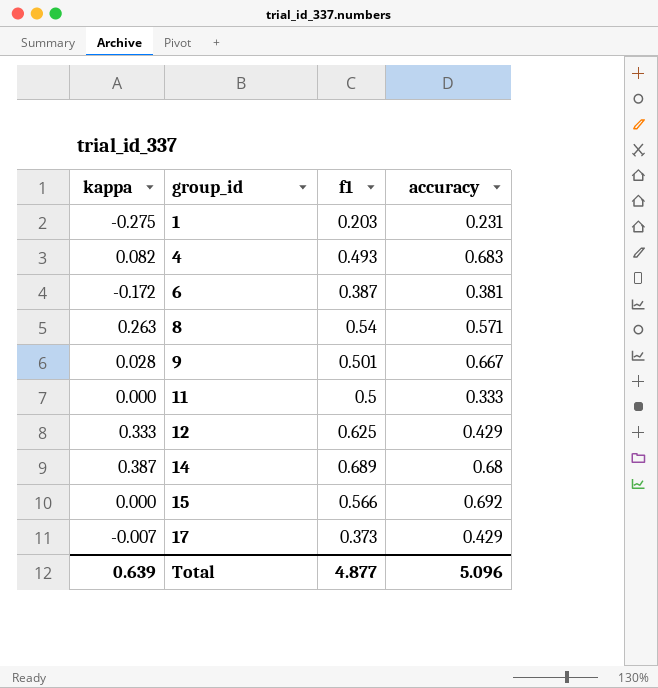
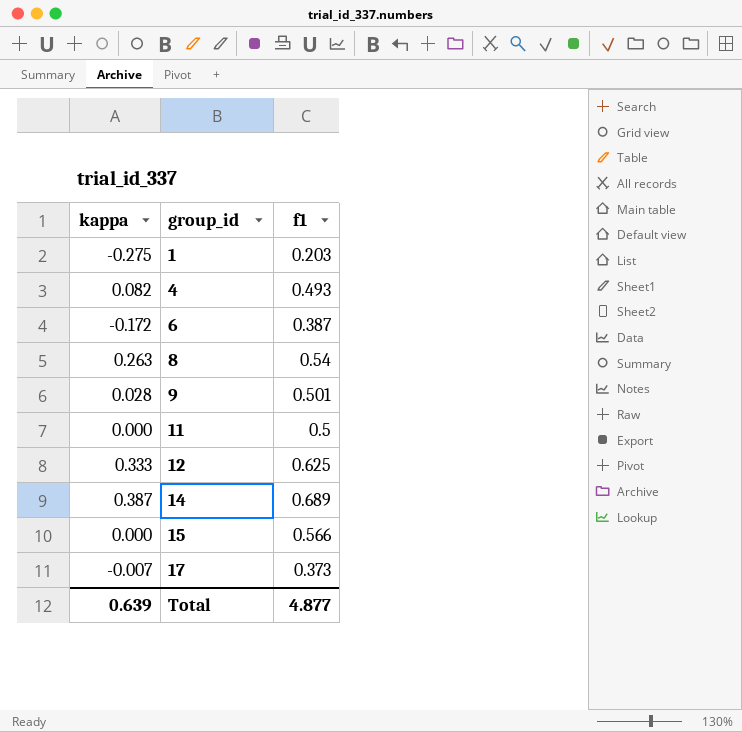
column accuracy | position: 4 -> none

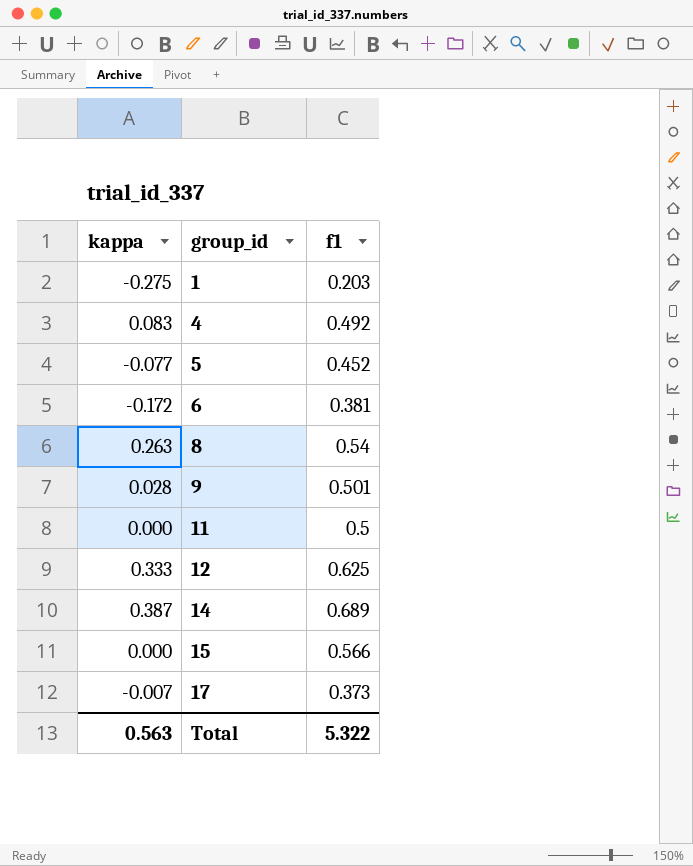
4 | kappa: 0.082 -> 0.083
4 | f1: 0.493 -> 0.492
row 5: none -> -0.077 | 0.452
6 | f1: 0.387 -> 0.381
Total | kappa: 0.639 -> 0.563
Total | f1: 4.877 -> 5.322

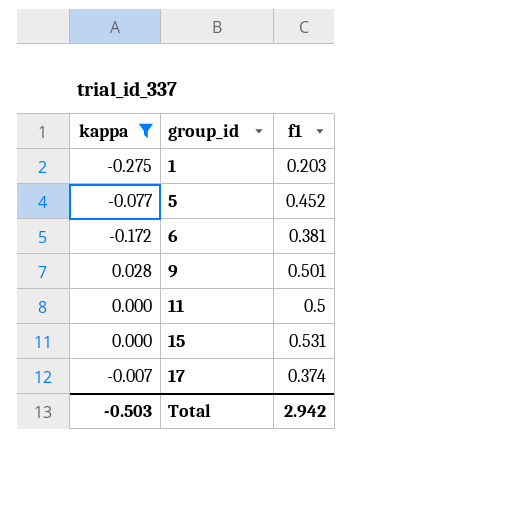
filter: none -> kappa <= 0.028
15 | f1: 0.566 -> 0.531
17 | f1: 0.373 -> 0.374
Total | kappa: 0.563 -> -0.503
Total | f1: 5.322 -> 2.942

